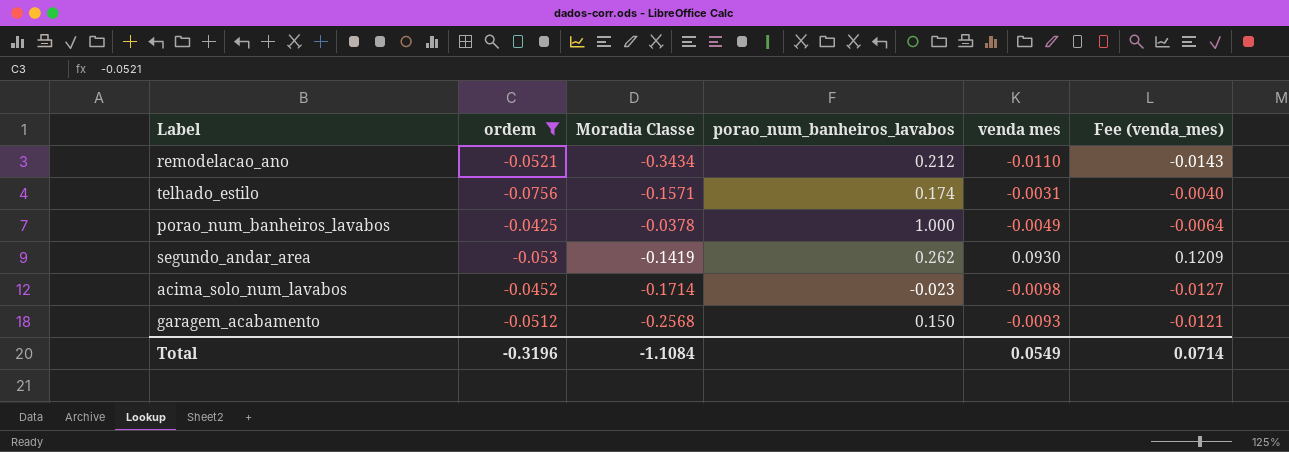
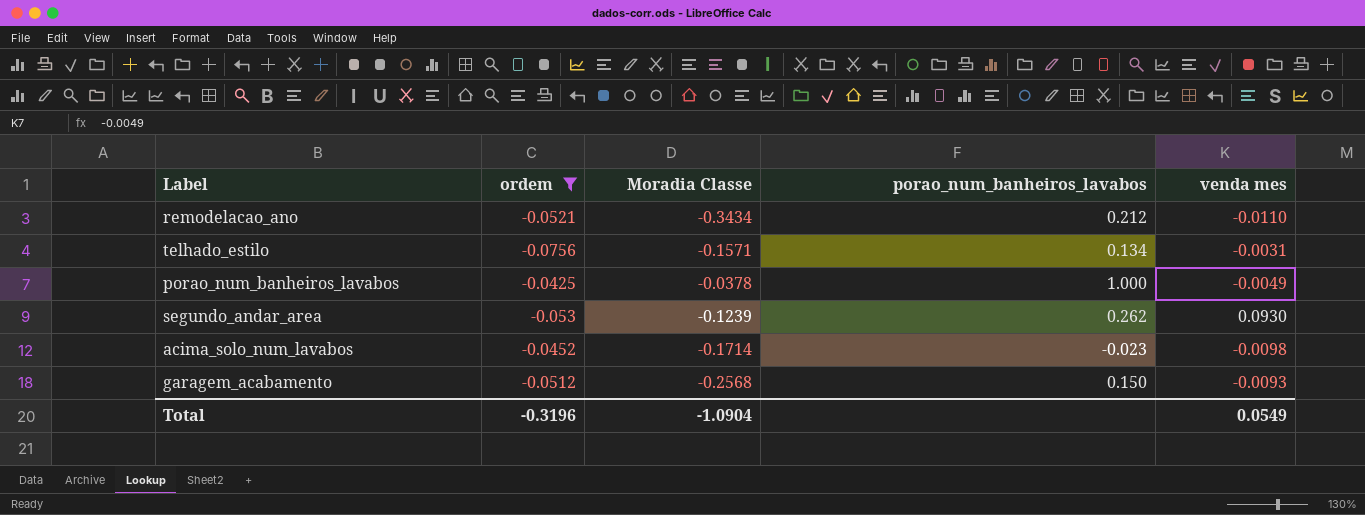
column Fee (venda_mes) | formula: [venda mes] * 1.3 -> none
telhado_estilo | porao_num_banheiros_lavabos: 0.174 -> 0.134
segundo_andar_area | Moradia Classe: -0.1419 -> -0.1239
Total | Moradia Classe: -1.1084 -> -1.0904

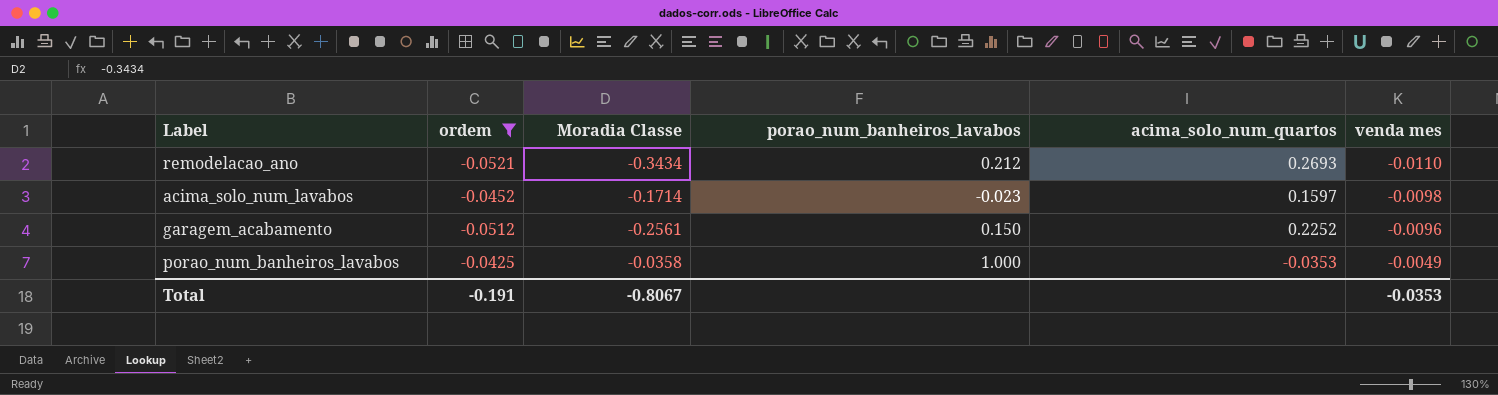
row order: none -> venda mes ascending
column acima_solo_num_quartos | position: none -> 5
row telhado_estilo: -0.0756 | -0.1571 | 0.134 | -0.0031 -> none
row segundo_andar_area: -0.053 | -0.1239 | 0.262 | 0.0930 -> none
garagem_acabamento | Moradia Classe: -0.2568 -> -0.2561
garagem_acabamento | venda mes: -0.0093 -> -0.0096
porao_num_banheiros_lavabos | Moradia Classe: -0.0378 -> -0.0358
Total | ordem: -0.3196 -> -0.191
Total | Moradia Classe: -1.0904 -> -0.8067
Total | venda mes: 0.0549 -> -0.0353

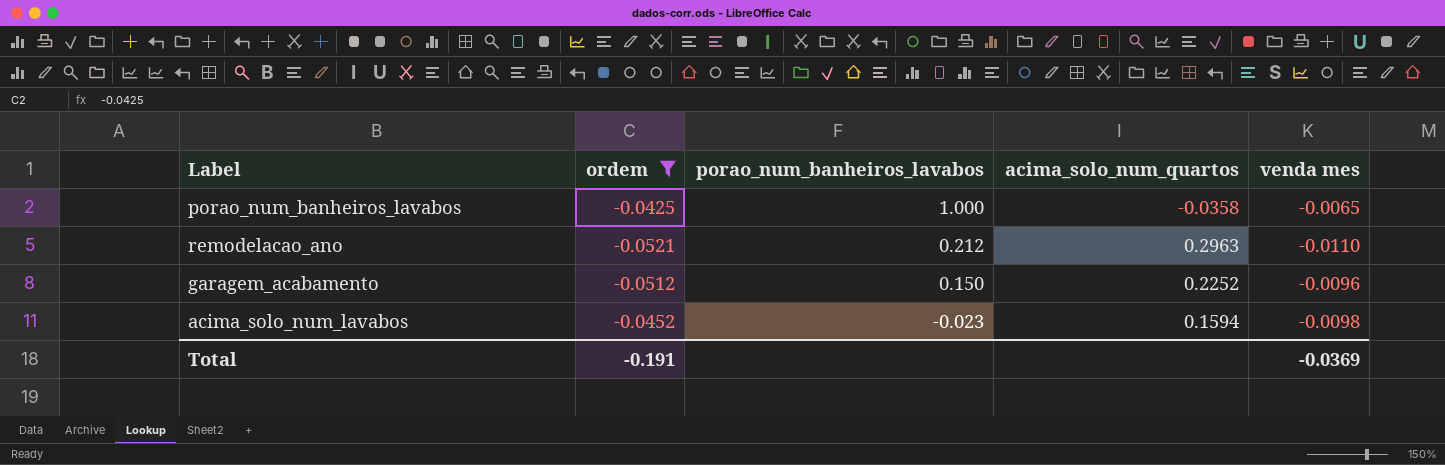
row order: venda mes ascending -> porao_num_banheiros_lavabos descending
column Moradia Classe | position: 3 -> none
porao_num_banheiros_lavabos | acima_solo_num_quartos: -0.0353 -> -0.0358
porao_num_banheiros_lavabos | venda mes: -0.0049 -> -0.0065
remodelacao_ano | acima_solo_num_quartos: 0.2693 -> 0.2963
acima_solo_num_lavabos | acima_solo_num_quartos: 0.1597 -> 0.1594
Total | venda mes: -0.0353 -> -0.0369

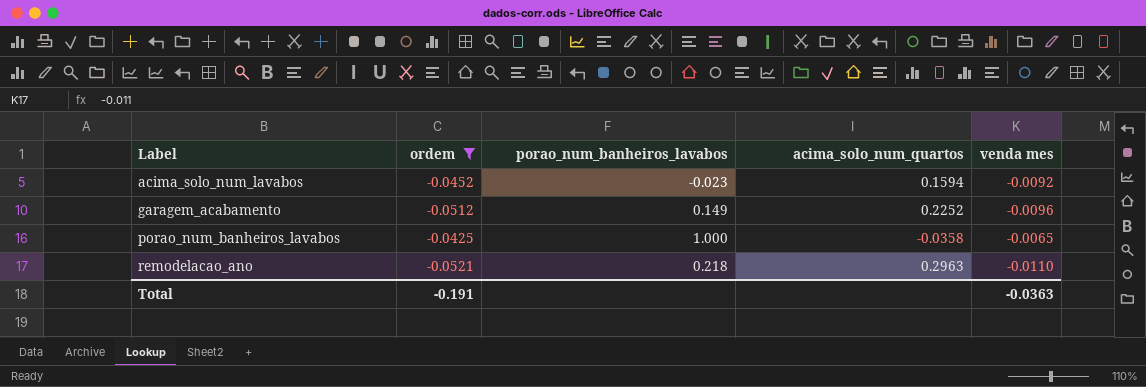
row order: porao_num_banheiros_lavabos descending -> Label ascending
acima_solo_num_lavabos | venda mes: -0.0098 -> -0.0092
garagem_acabamento | porao_num_banheiros_lavabos: 0.150 -> 0.149
remodelacao_ano | porao_num_banheiros_lavabos: 0.212 -> 0.218
Total | venda mes: -0.0369 -> -0.0363

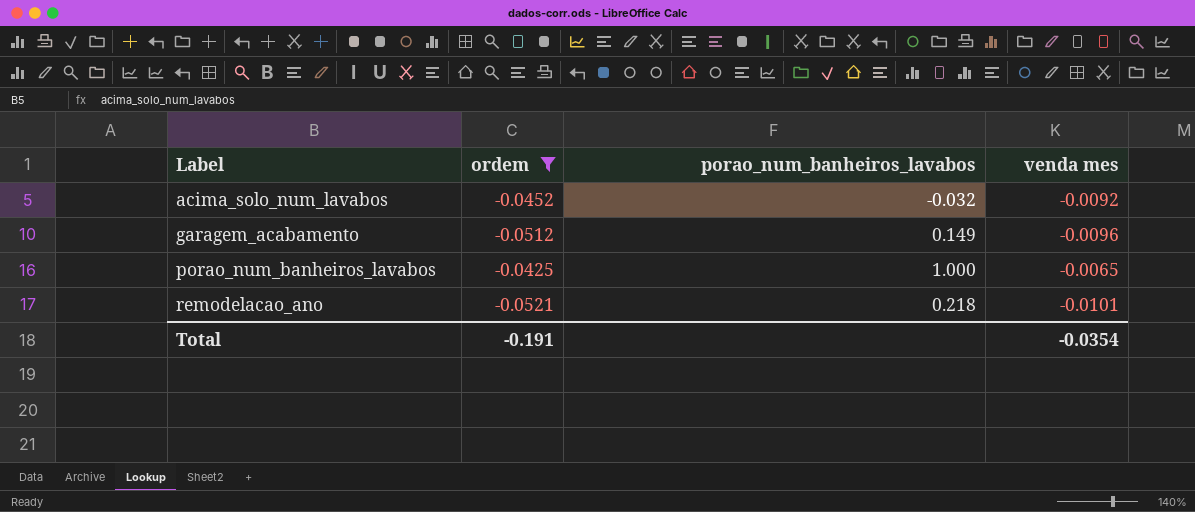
column acima_solo_num_quartos | position: 4 -> none
acima_solo_num_lavabos | porao_num_banheiros_lavabos: -0.023 -> -0.032
remodelacao_ano | venda mes: -0.0110 -> -0.0101
Total | venda mes: -0.0363 -> -0.0354

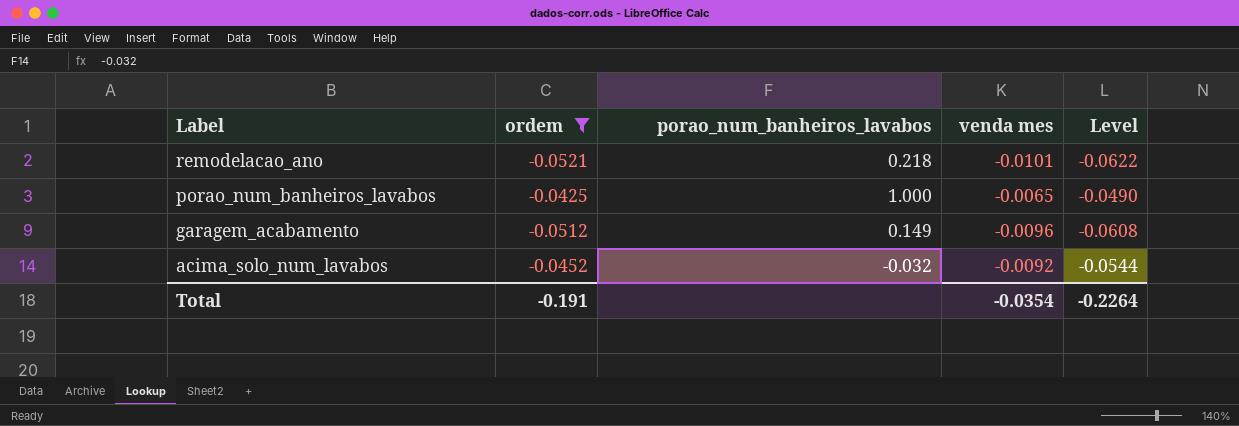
row order: Label ascending -> Label descending
column Level | formula: none -> [ordem] + [venda mes]

